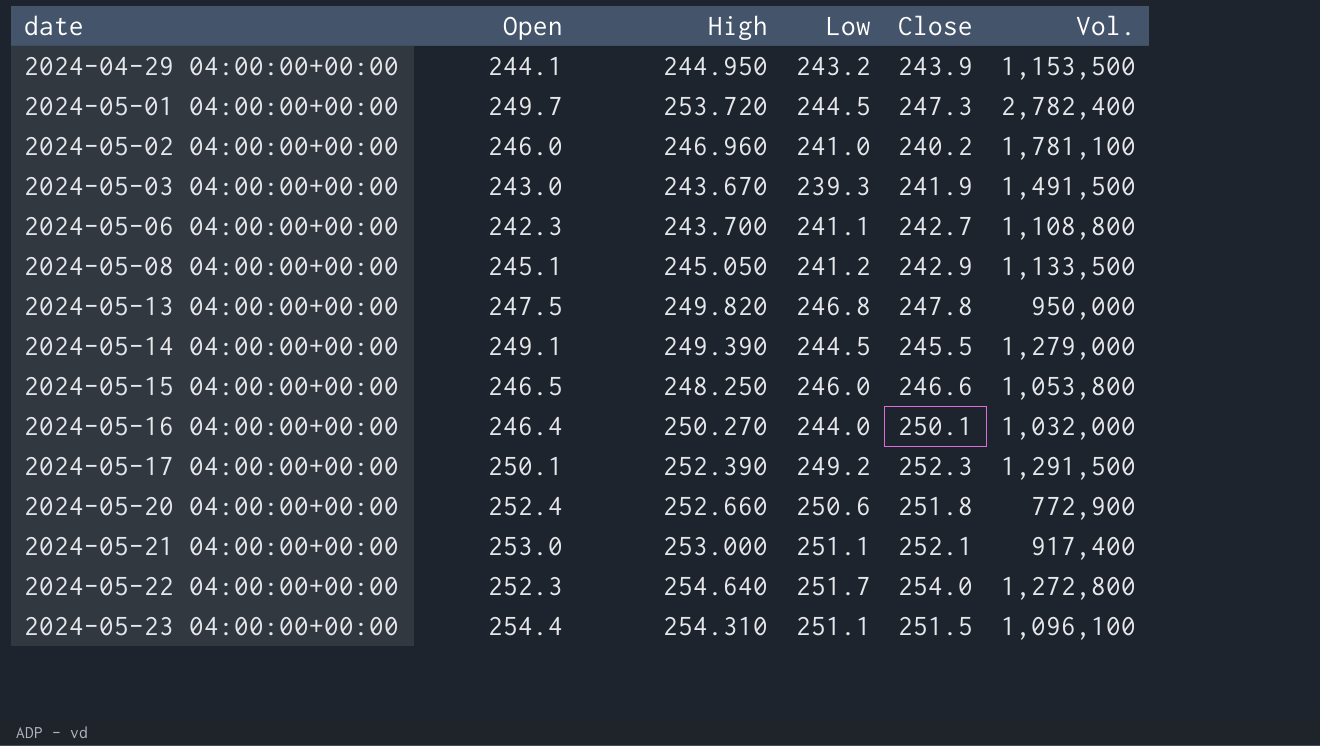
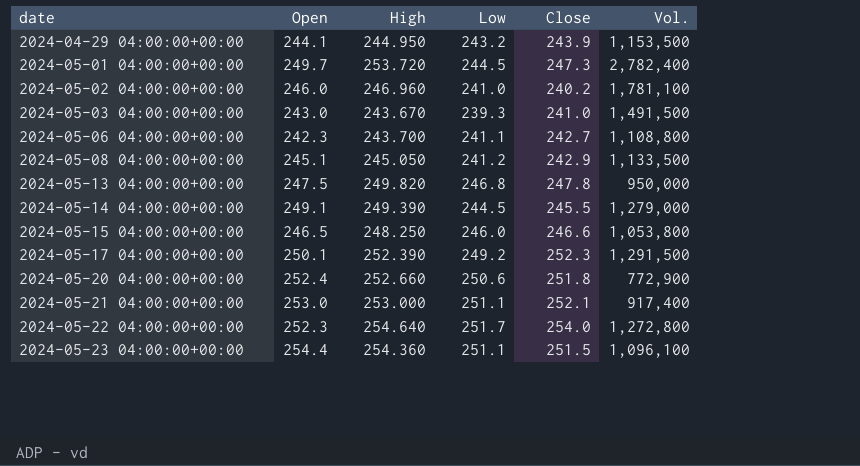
row 2024-05-16 04:00:00+00:00: 246.4 | 250.270 | 244.0 | 250.1 | 1,032,000 -> none
2024-05-03 04:00:00+00:00 | Close: 241.9 -> 241.0
2024-05-23 04:00:00+00:00 | High: 254.310 -> 254.360

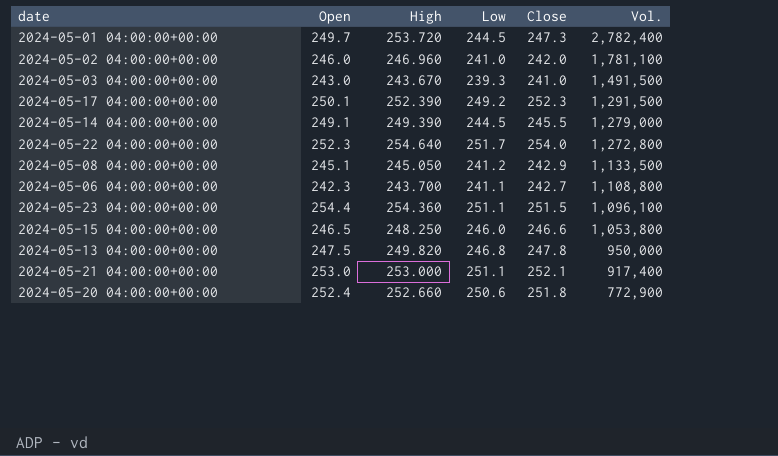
row order: date ascending -> Vol. descending
row 2024-04-29 04:00:00+00:00: 244.1 | 244.950 | 243.2 | 243.9 | 1,153,500 -> none
2024-05-02 04:00:00+00:00 | Close: 240.2 -> 242.0

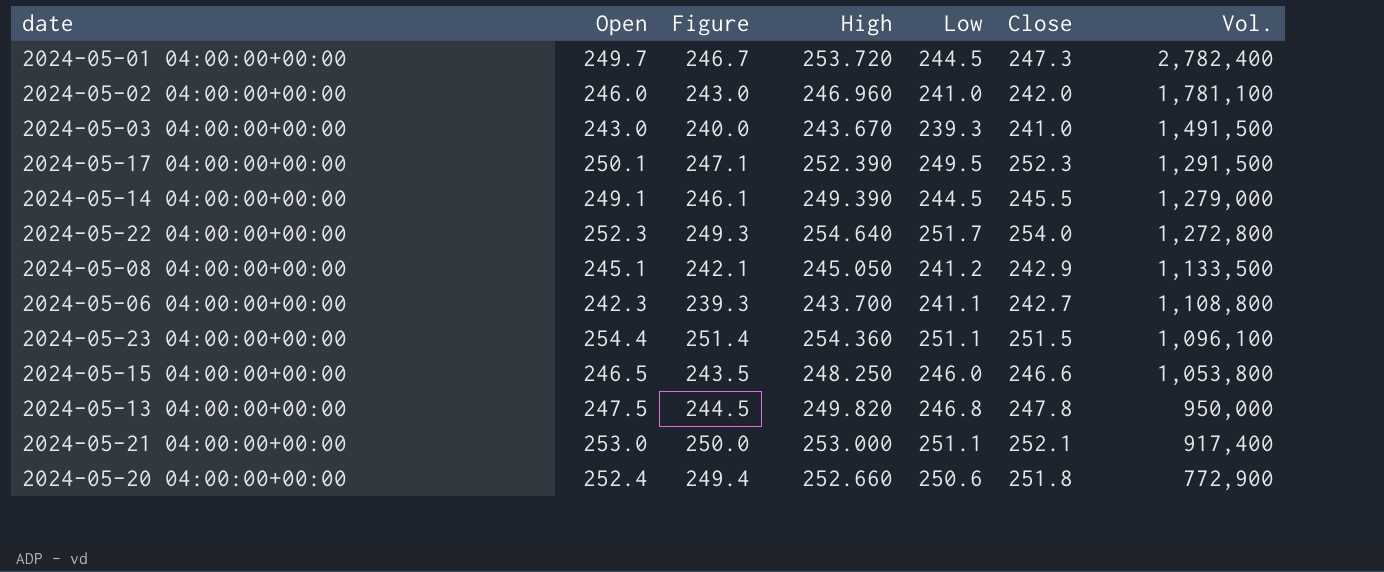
column Figure | formula: none -> [Open] - 3
2024-05-17 04:00:00+00:00 | Low: 249.2 -> 249.5

